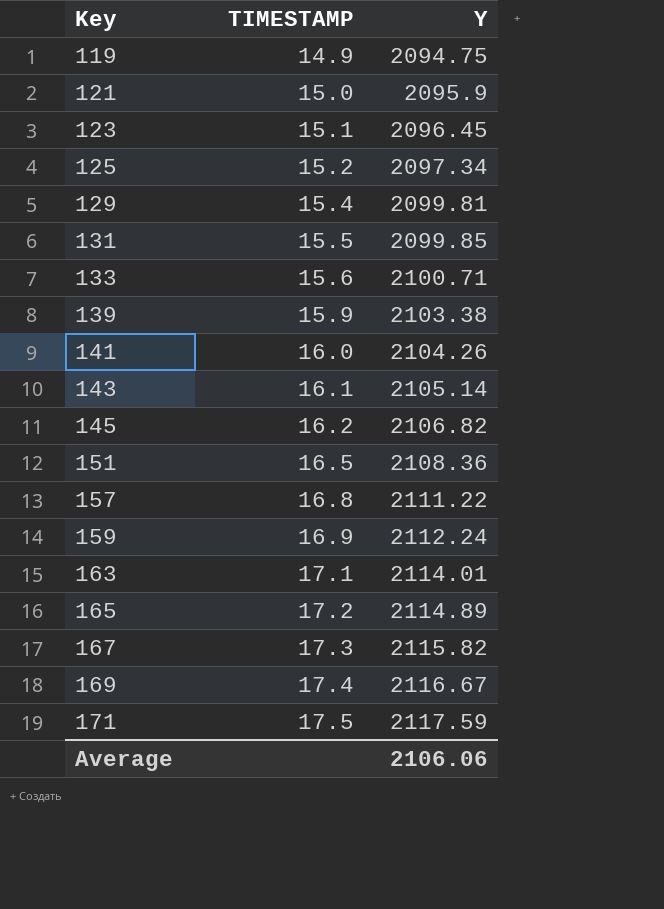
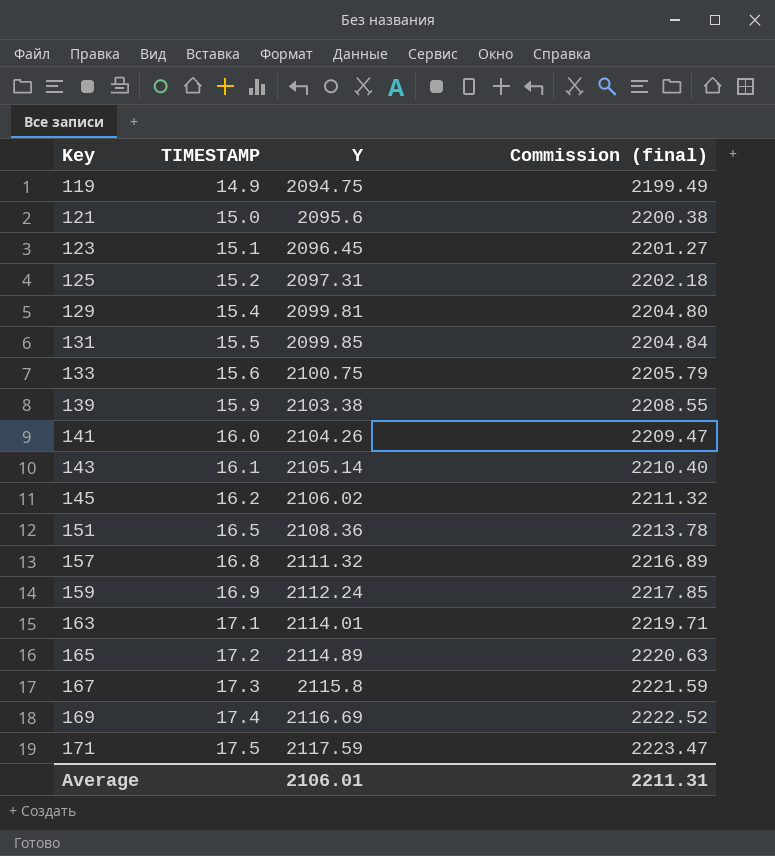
column Commission (final) | formula: none -> [Y] * 1.05
121 | Y: 2095.9 -> 2095.6
125 | Y: 2097.34 -> 2097.31
133 | Y: 2100.71 -> 2100.75
145 | Y: 2106.82 -> 2106.02
157 | Y: 2111.22 -> 2111.32
167 | Y: 2115.82 -> 2115.8
169 | Y: 2116.67 -> 2116.69
Average | Y: 2106.06 -> 2106.01

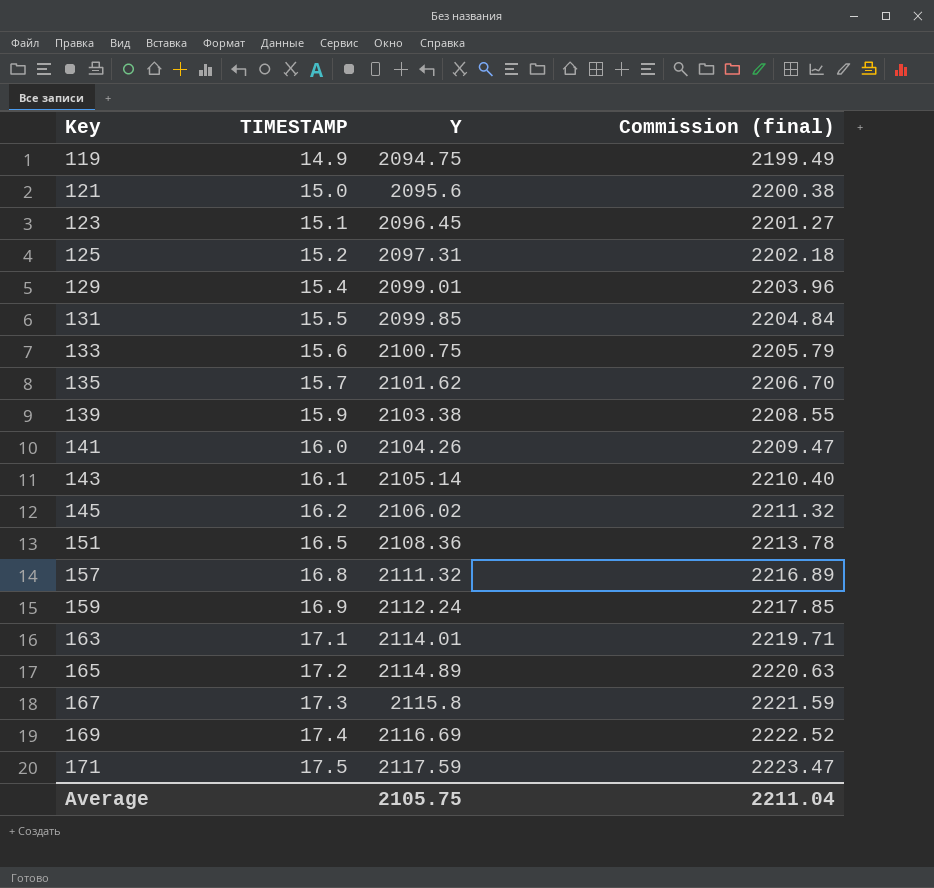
129 | Y: 2099.81 -> 2099.01
129 | Commission (final): 2204.80 -> 2203.96
row 135: none -> 15.7 | 2101.62 | 2206.70
Average | Y: 2106.01 -> 2105.75
Average | Commission (final): 2211.31 -> 2211.04

